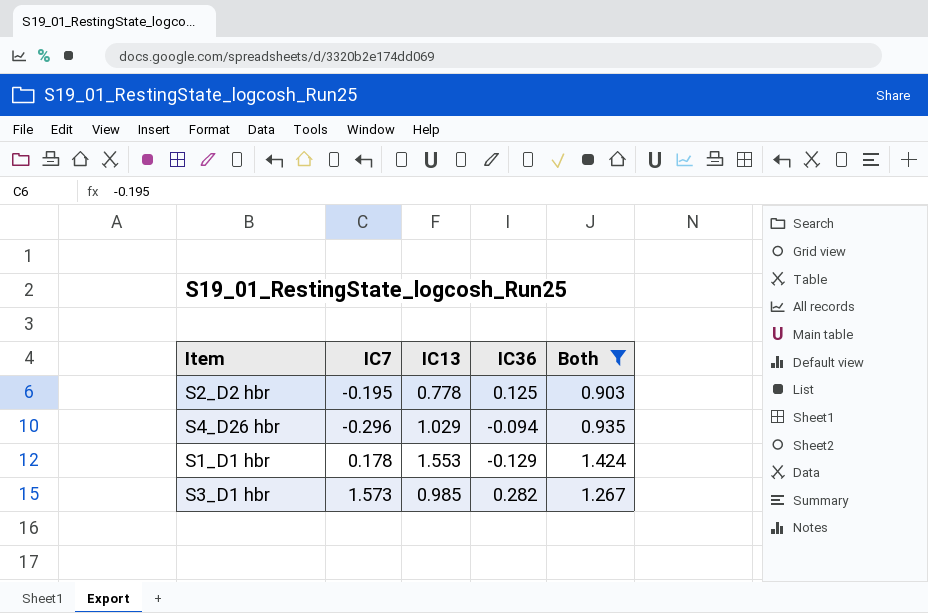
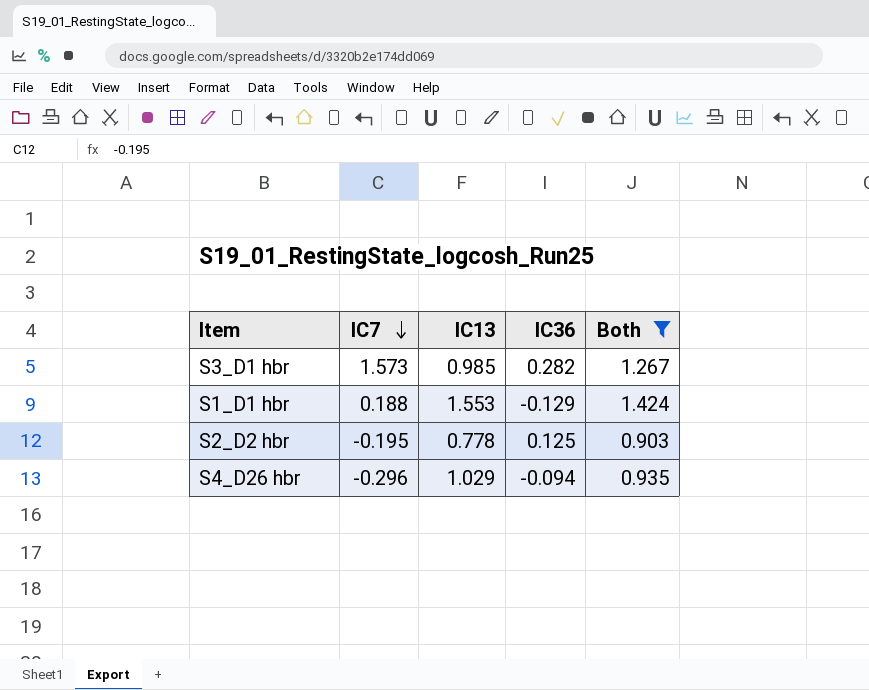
row order: none -> IC7 descending
S1_D1 hbr | IC7: 0.178 -> 0.188

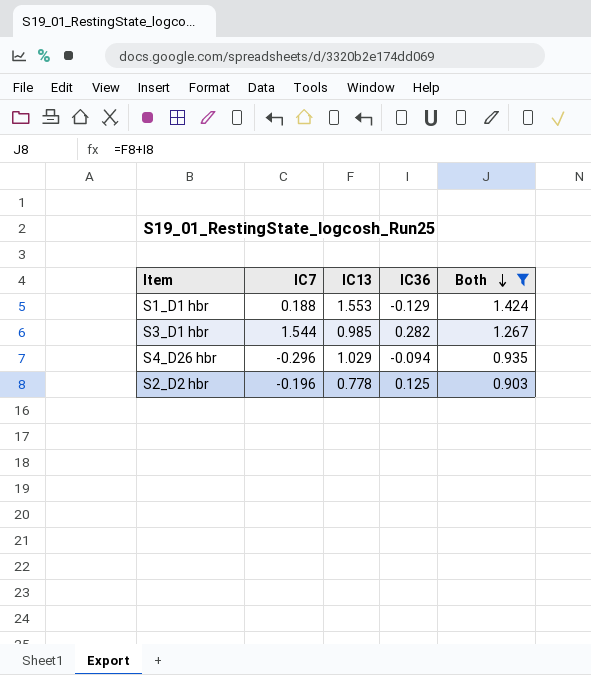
row order: IC7 descending -> Both descending
S3_D1 hbr | IC7: 1.573 -> 1.544
S2_D2 hbr | IC7: -0.195 -> -0.196

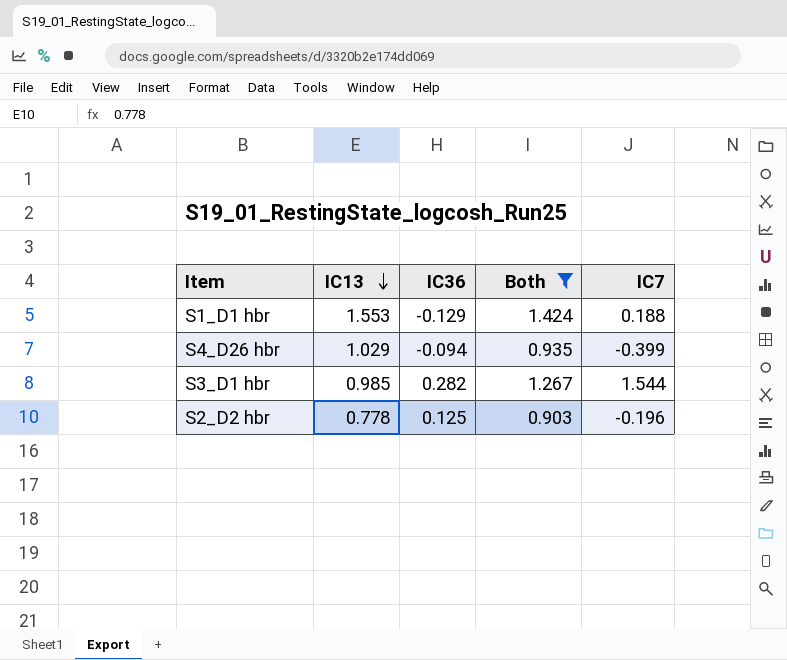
row order: Both descending -> IC13 descending
column IC7 | position: 2 -> 5
S4_D26 hbr | IC7: -0.296 -> -0.399

